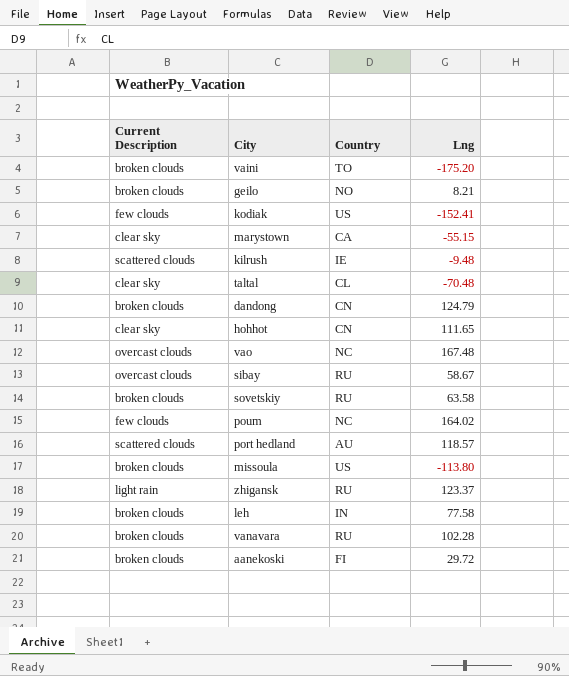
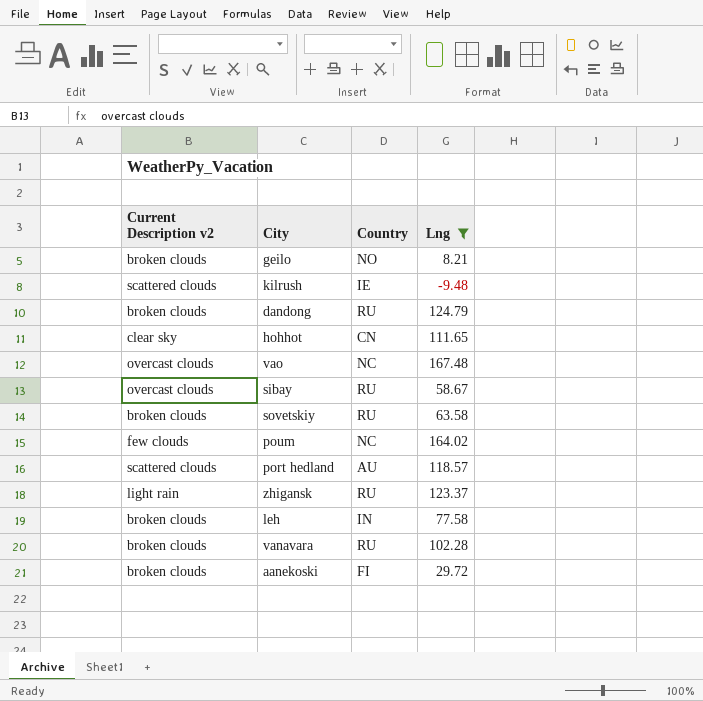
filter: none -> Lng >= -9.48
column name: Current Description -> Current Description v2
dandong | Country: CN -> RU

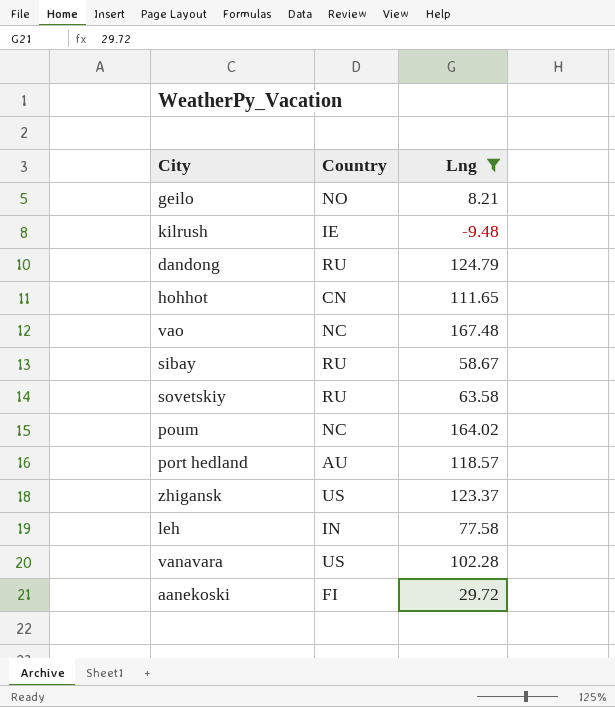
column Current Description v2 | position: 1 -> none
zhigansk | Country: RU -> US
vanavara | Country: RU -> US

